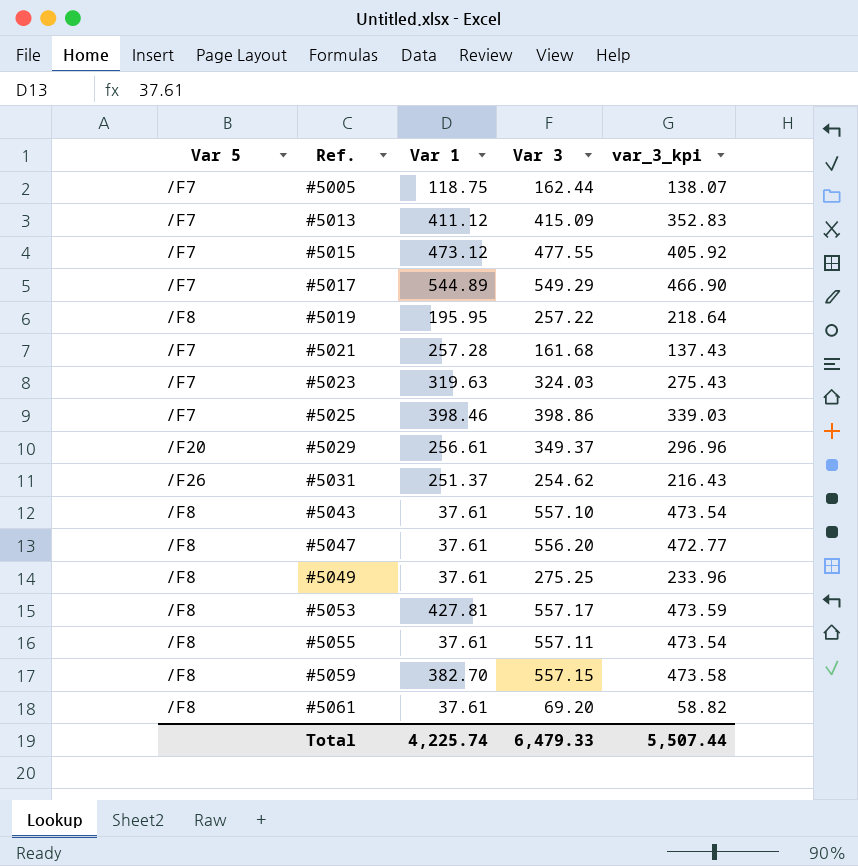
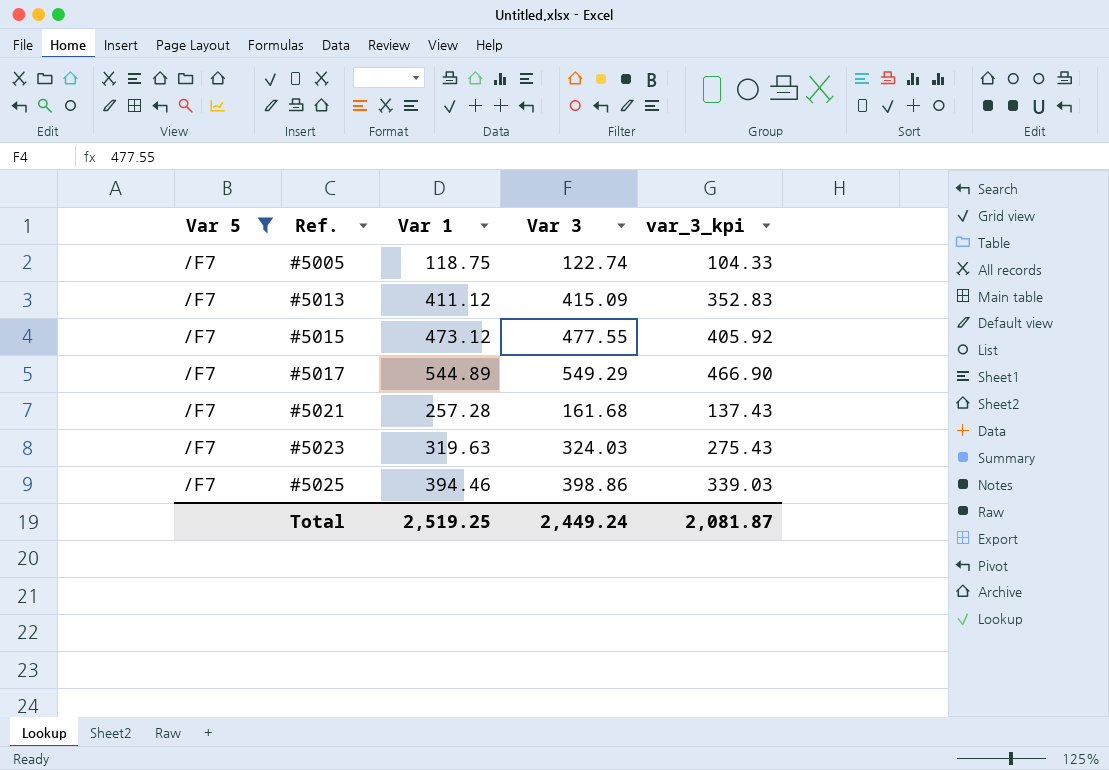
filter: none -> Var 5 = /F7
#5005 | Var 3: 162.44 -> 122.74
#5005 | var_3_kpi: 138.07 -> 104.33
#5025 | Var 1: 398.46 -> 394.46
Total | Var 1: 4,225.74 -> 2,519.25
Total | Var 3: 6,479.33 -> 2,449.24
Total | var_3_kpi: 5,507.44 -> 2,081.87

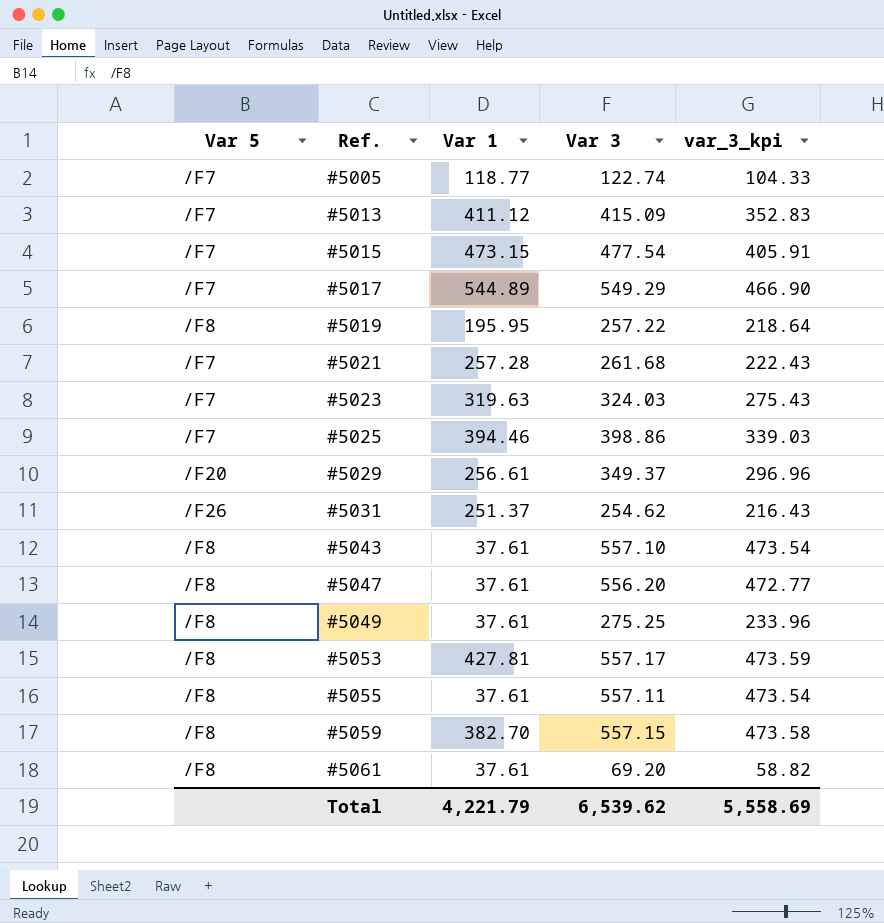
filter: Var 5 = /F7 -> none
#5005 | Var 1: 118.75 -> 118.77
#5015 | Var 1: 473.12 -> 473.15
#5015 | Var 3: 477.55 -> 477.54
#5015 | var_3_kpi: 405.92 -> 405.91
#5021 | Var 3: 161.68 -> 261.68
#5021 | var_3_kpi: 137.43 -> 222.43
Total | Var 1: 2,519.25 -> 4,221.79
Total | Var 3: 2,449.24 -> 6,539.62
Total | var_3_kpi: 2,081.87 -> 5,558.69

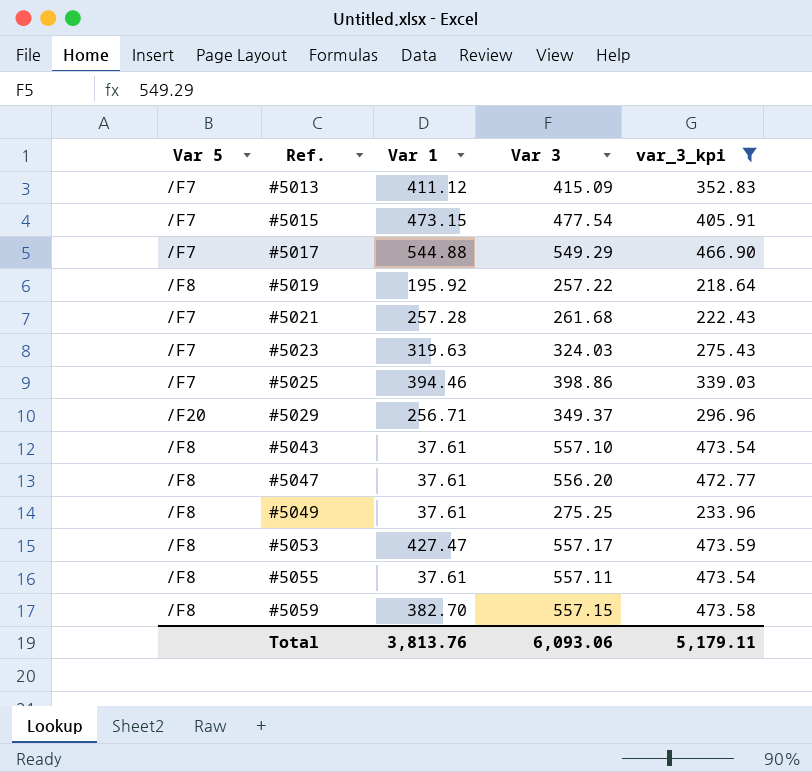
filter: none -> var_3_kpi >= 218.64
#5017 | Var 1: 544.89 -> 544.88
#5019 | Var 1: 195.95 -> 195.92
#5029 | Var 1: 256.61 -> 256.71
#5053 | Var 1: 427.81 -> 427.47
Total | Var 1: 4,221.79 -> 3,813.76
Total | Var 3: 6,539.62 -> 6,093.06
Total | var_3_kpi: 5,558.69 -> 5,179.11

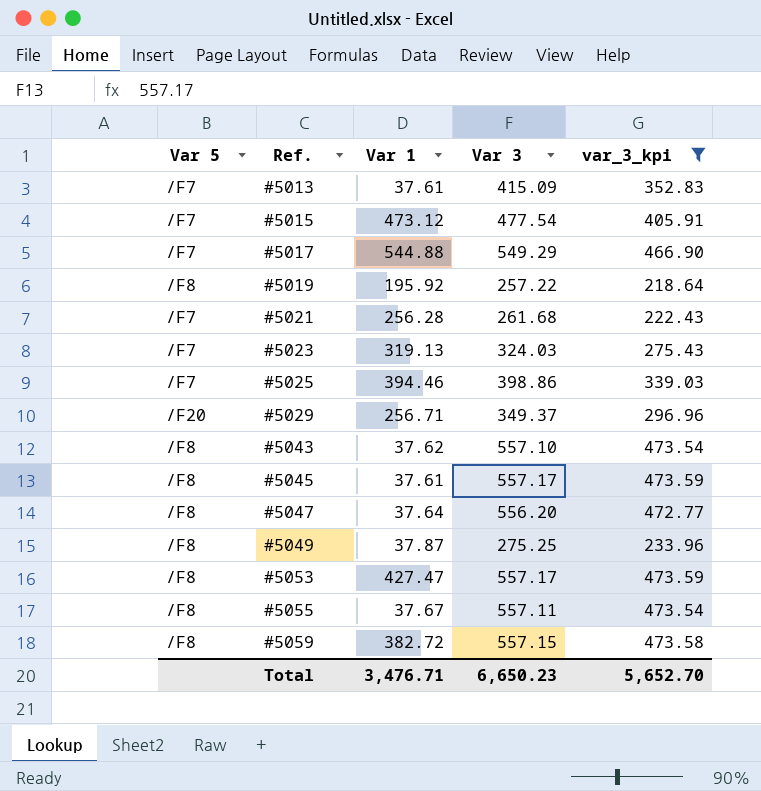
#5013 | Var 1: 411.12 -> 37.61
#5015 | Var 1: 473.15 -> 473.12
#5021 | Var 1: 257.28 -> 256.28
#5023 | Var 1: 319.63 -> 319.13
#5043 | Var 1: 37.61 -> 37.62
row #5045: none -> /F8 | 37.61 | 557.17 | 473.59
#5047 | Var 1: 37.61 -> 37.64
#5049 | Var 1: 37.61 -> 37.87
#5055 | Var 1: 37.61 -> 37.67
#5059 | Var 1: 382.70 -> 382.72
Total | Var 1: 3,813.76 -> 3,476.71
Total | Var 3: 6,093.06 -> 6,650.23
Total | var_3_kpi: 5,179.11 -> 5,652.70

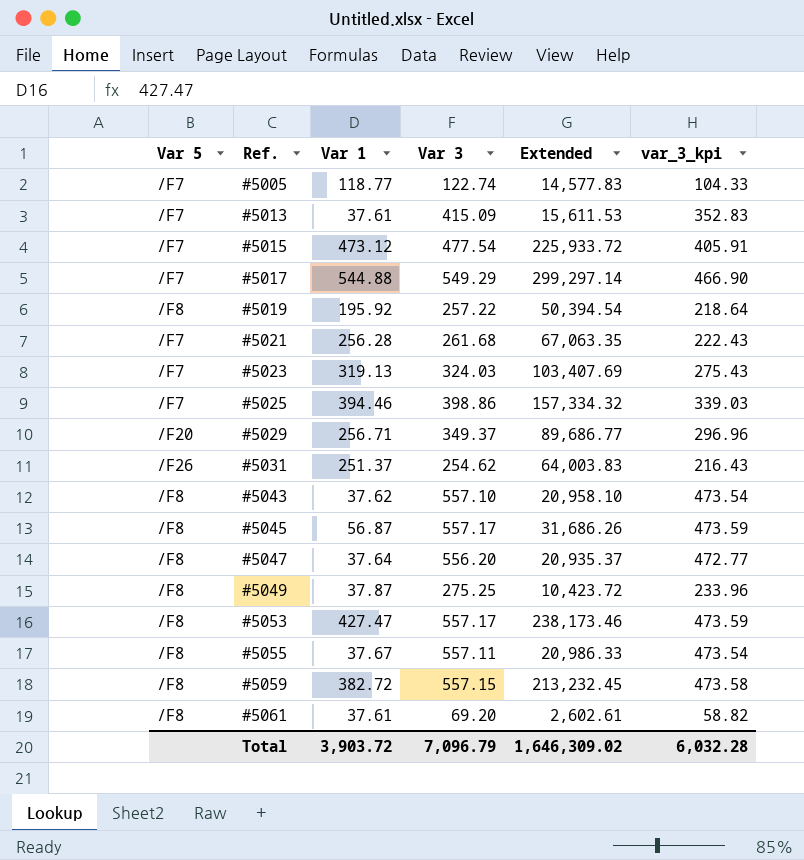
filter: var_3_kpi >= 218.64 -> none
column Extended | formula: none -> [Var 1] * [Var 3]
#5045 | Var 1: 37.61 -> 56.87
Total | Var 1: 3,476.71 -> 3,903.72
Total | Var 3: 6,650.23 -> 7,096.79
Total | var_3_kpi: 5,652.70 -> 6,032.28

